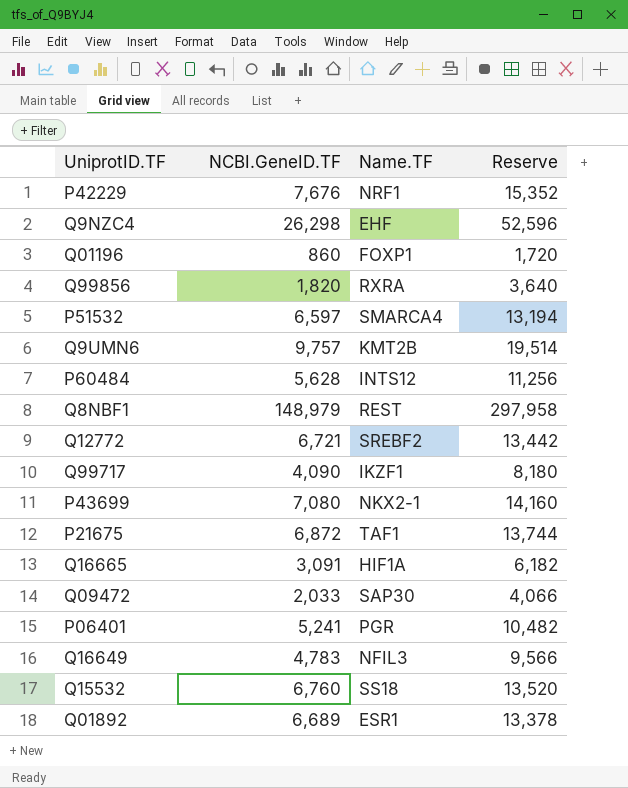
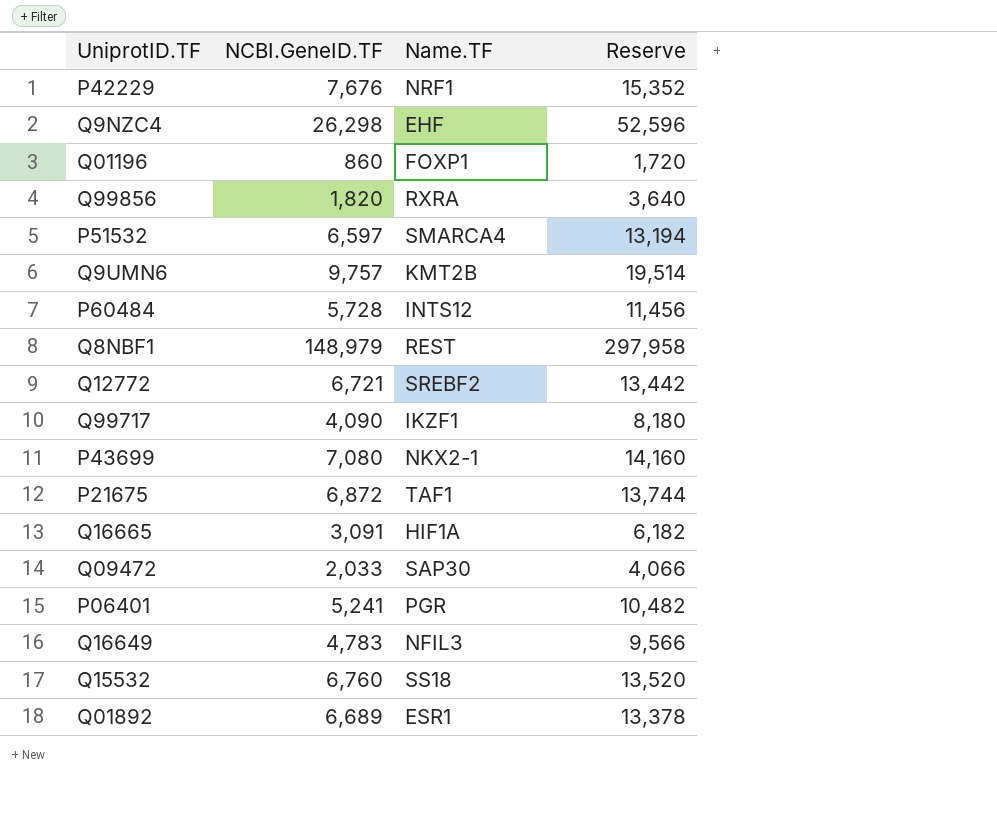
P60484 | NCBI.GeneID.TF: 5,628 -> 5,728
P60484 | Reserve: 11,256 -> 11,456

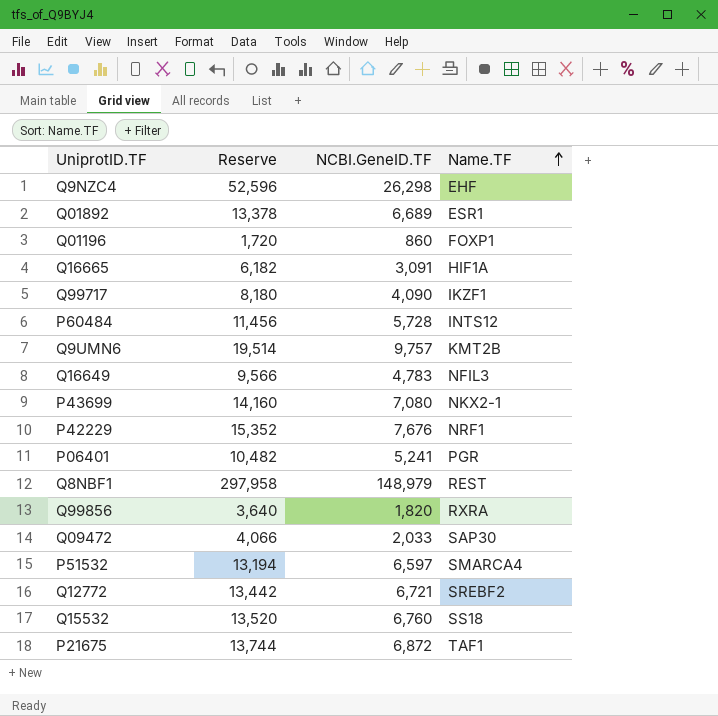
row order: none -> Name.TF ascending
column Reserve | position: 4 -> 2

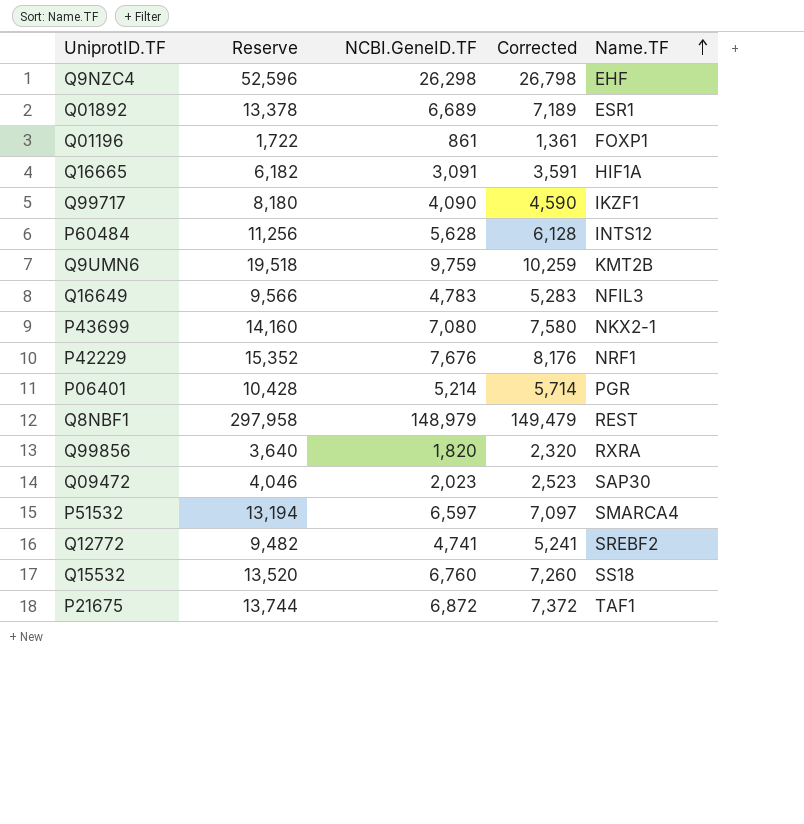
column Corrected | formula: none -> [NCBI.GeneID.TF] + 500
Q01196 | Reserve: 1,720 -> 1,722
Q01196 | NCBI.GeneID.TF: 860 -> 861
P60484 | Reserve: 11,456 -> 11,256
P60484 | NCBI.GeneID.TF: 5,728 -> 5,628
Q9UMN6 | Reserve: 19,514 -> 19,518
Q9UMN6 | NCBI.GeneID.TF: 9,757 -> 9,759
P06401 | Reserve: 10,482 -> 10,428
P06401 | NCBI.GeneID.TF: 5,241 -> 5,214
Q09472 | Reserve: 4,066 -> 4,046
Q09472 | NCBI.GeneID.TF: 2,033 -> 2,023
Q12772 | Reserve: 13,442 -> 9,482
Q12772 | NCBI.GeneID.TF: 6,721 -> 4,741

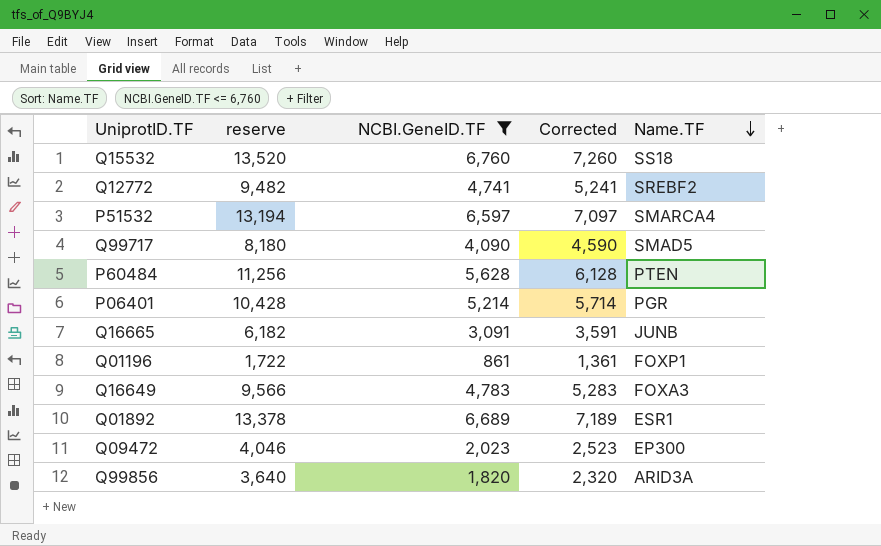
filter: none -> NCBI.GeneID.TF <= 6,760
row order: Name.TF ascending -> Name.TF descending
column name: Reserve -> reserve
Q99717 | Name.TF: IKZF1 -> SMAD5
P60484 | Name.TF: INTS12 -> PTEN
Q16665 | Name.TF: HIF1A -> JUNB
Q16649 | Name.TF: NFIL3 -> FOXA3
Q09472 | Name.TF: SAP30 -> EP300
Q99856 | Name.TF: RXRA -> ARID3A

